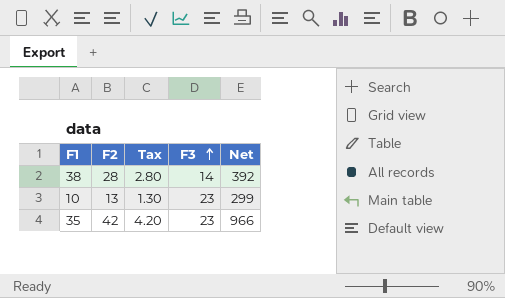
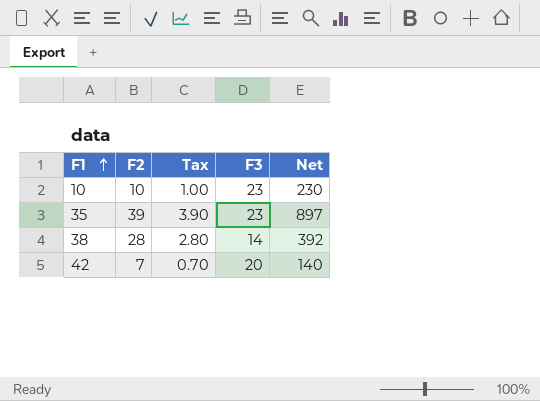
row order: F3 ascending -> F1 ascending
10 | F2: 13 -> 10
10 | Tax: 1.30 -> 1.00
10 | Net: 299 -> 230
35 | F2: 42 -> 39
35 | Tax: 4.20 -> 3.90
35 | Net: 966 -> 897
row 42: none -> 7 | 0.70 | 20 | 140

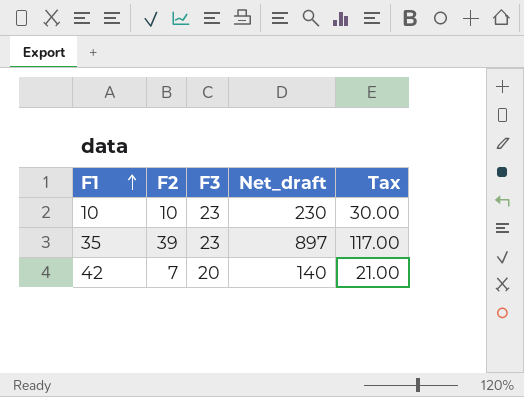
column name: Net -> Net_draft
column Tax | formula: [F2] * 0.1 -> [F2] * 3
column Tax | position: 3 -> 5
row 38: 28 | 2.80 | 14 | 392 -> none

